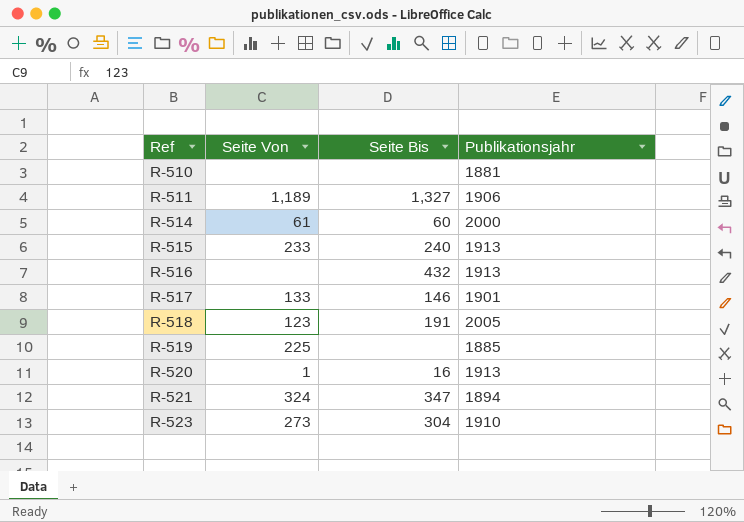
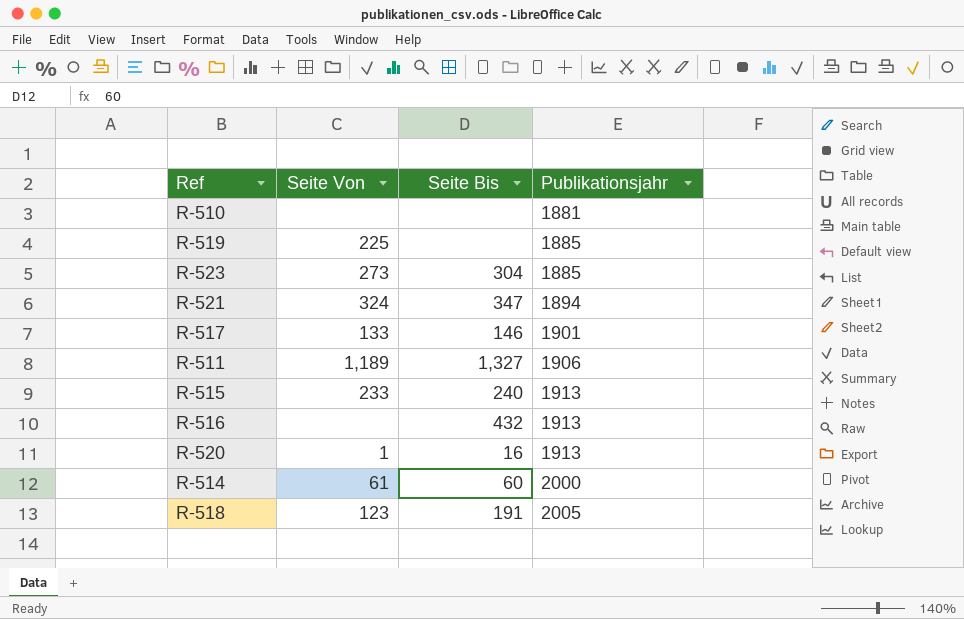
row order: Ref ascending -> Publikationsjahr ascending
R-523 | Publikationsjahr: 1910 -> 1885

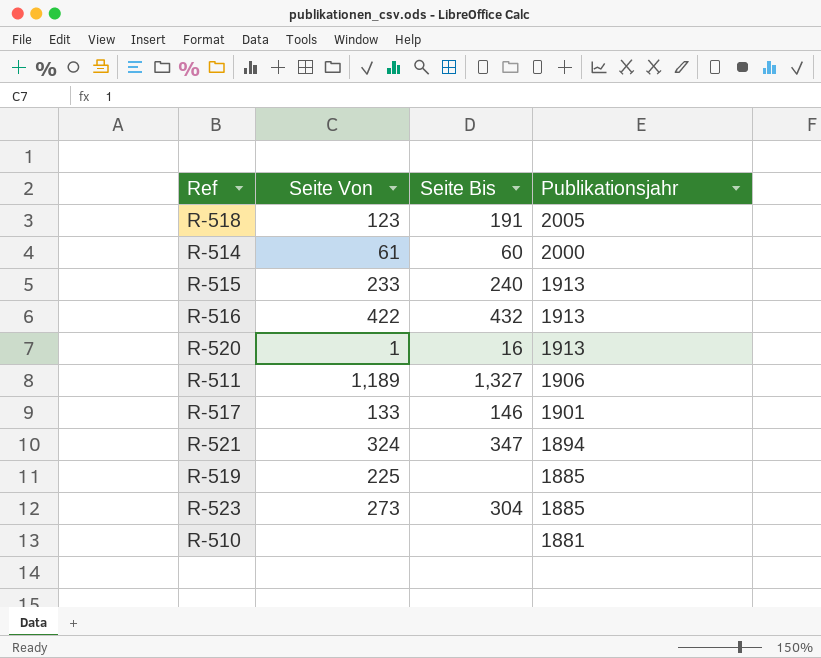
row order: Publikationsjahr ascending -> Publikationsjahr descending
R-516 | Seite Von: none -> 422

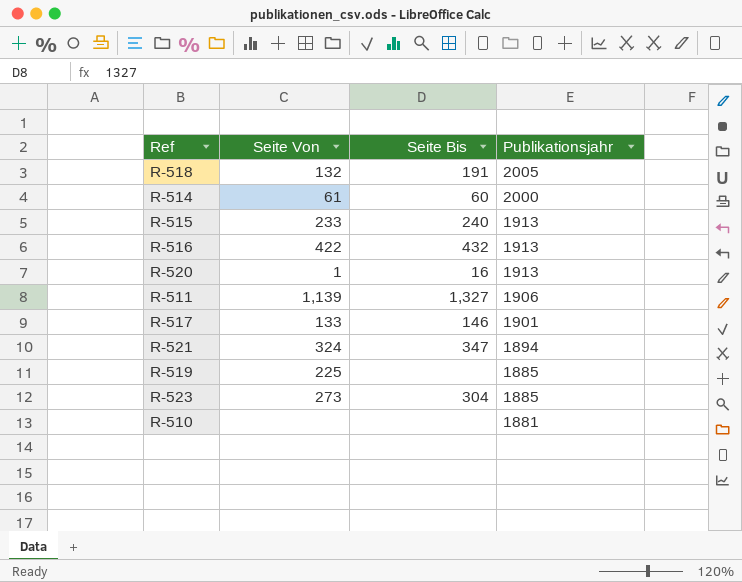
R-518 | Seite Von: 123 -> 132
R-511 | Seite Von: 1,189 -> 1,139

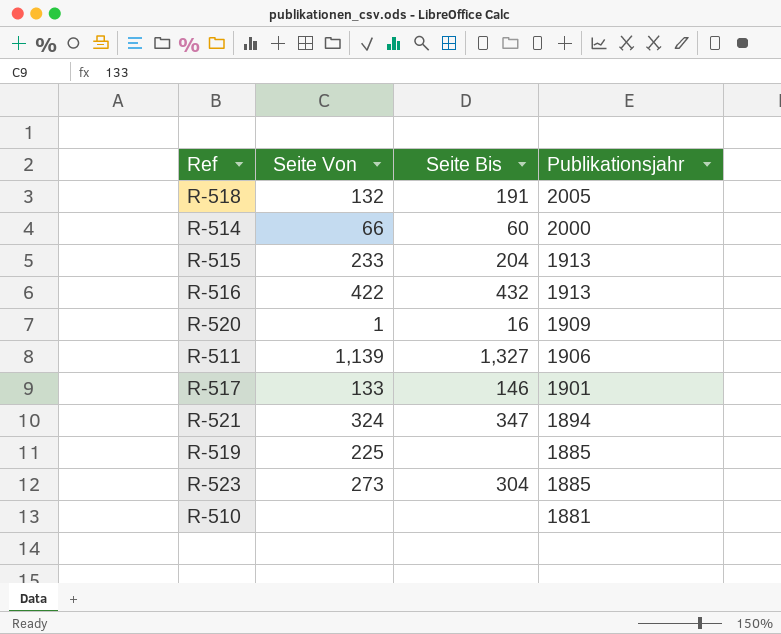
R-514 | Seite Von: 61 -> 66
R-515 | Seite Bis: 240 -> 204
R-520 | Publikationsjahr: 1913 -> 1909

